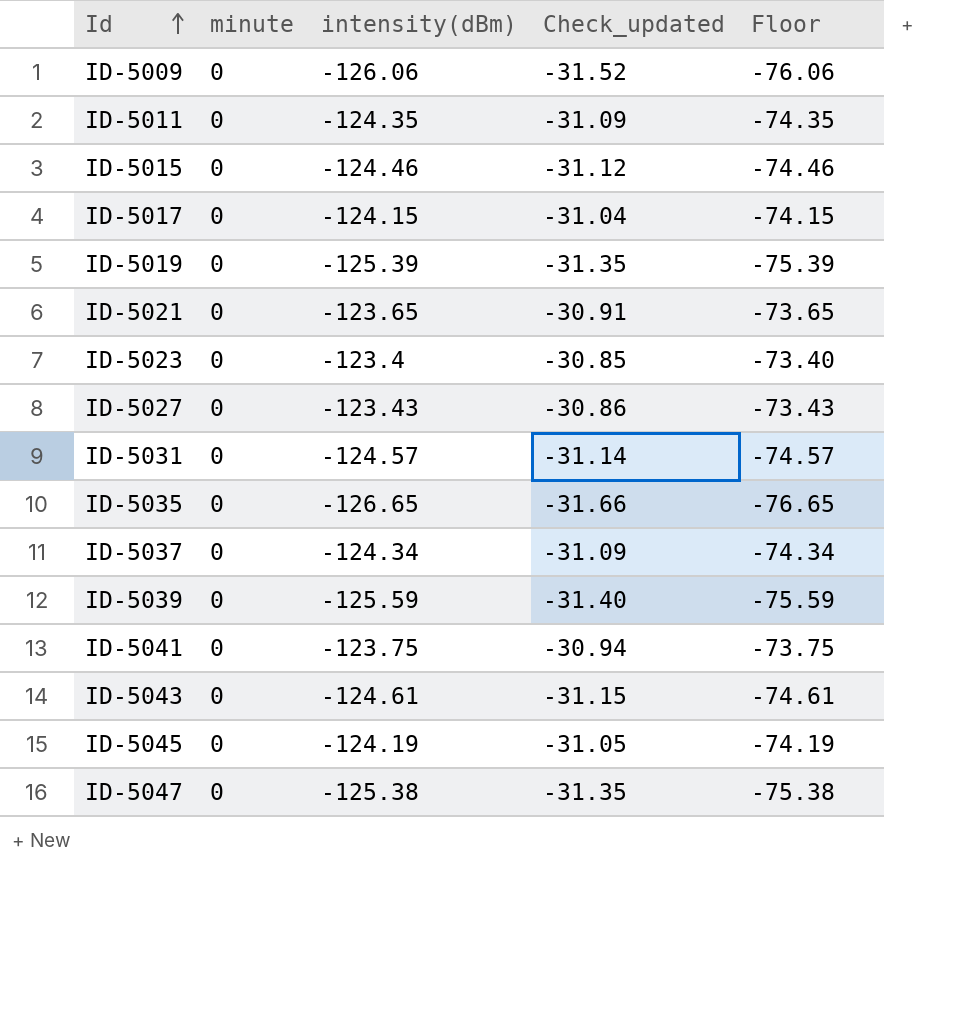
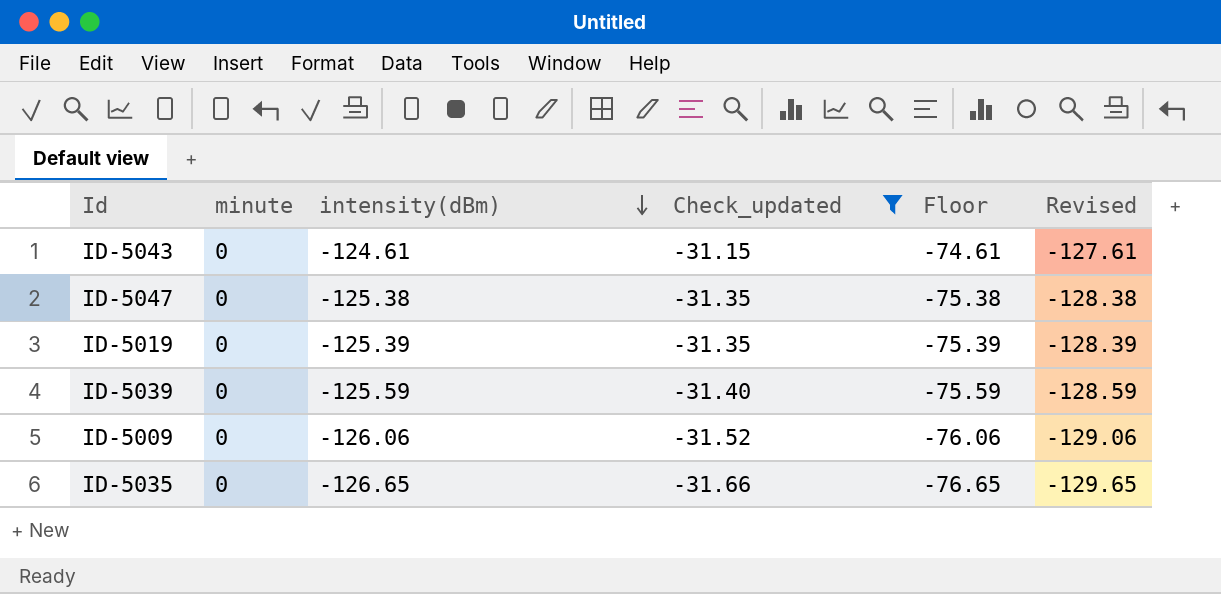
filter: none -> Check_updated <= -31.15
row order: Id ascending -> intensity(dBm) descending
column Revised | formula: none -> [intensity(dBm)] - 3

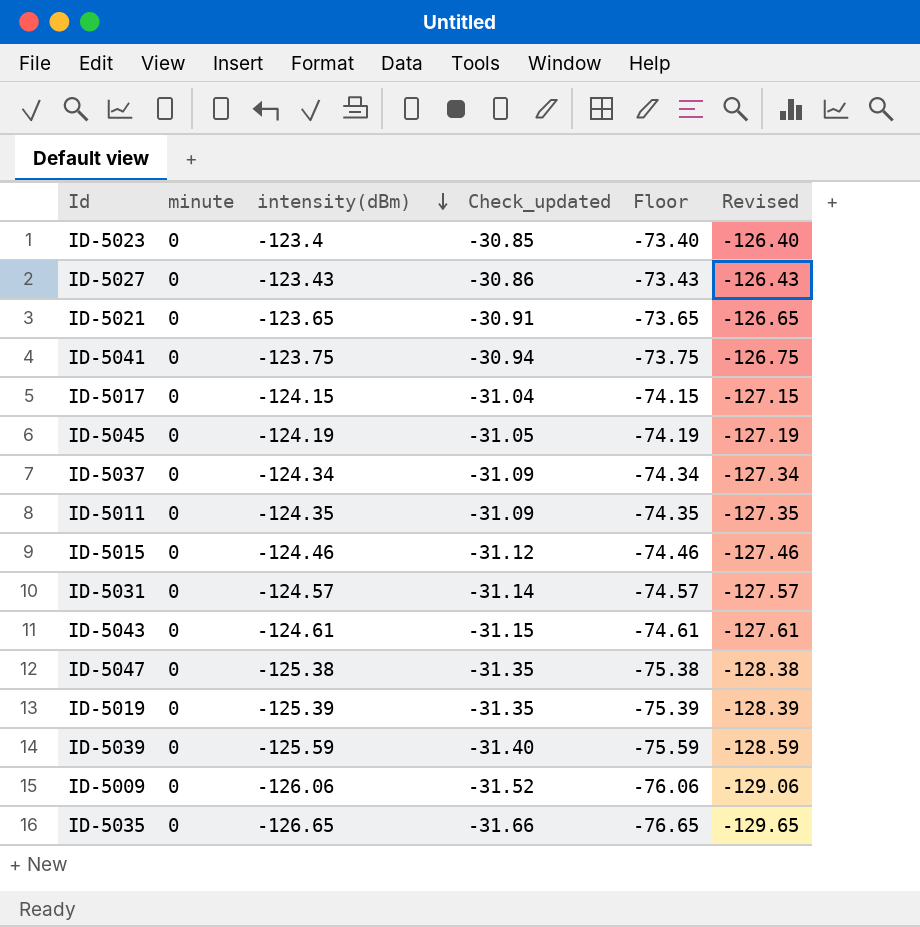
filter: Check_updated <= -31.15 -> none

